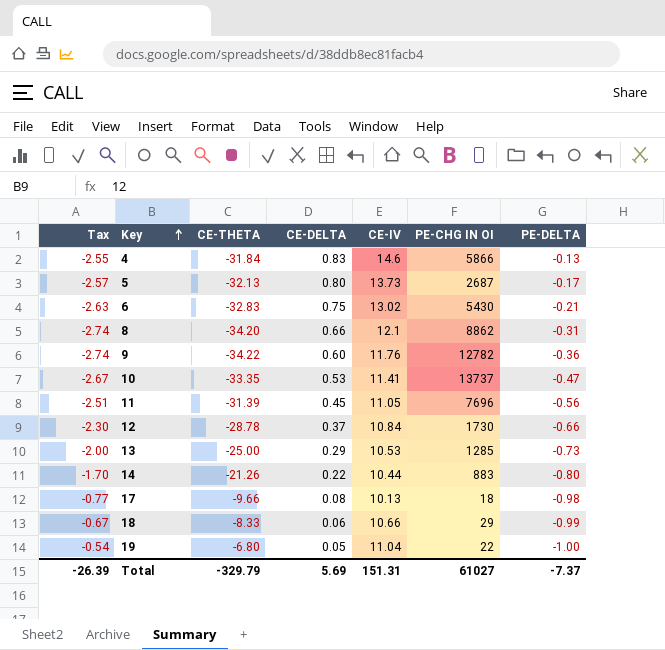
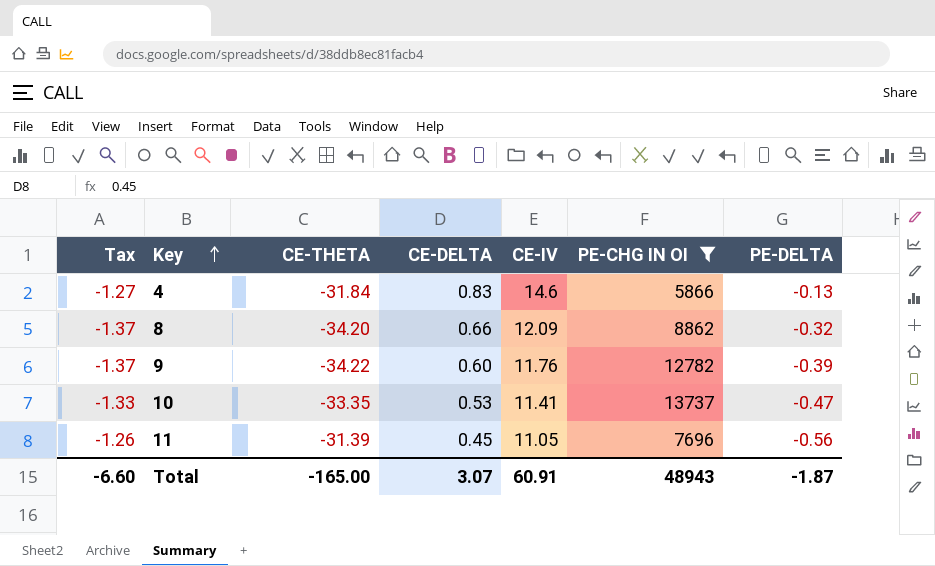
filter: none -> PE-CHG IN OI >= 5866
column Tax | formula: [CE-THETA] * 0.08 -> [CE-THETA] * 0.04
8 | CE-IV: 12.1 -> 12.09
8 | PE-DELTA: -0.31 -> -0.32
9 | PE-DELTA: -0.36 -> -0.39
Total | Tax: -26.39 -> -6.60
Total | CE-THETA: -329.79 -> -165.00
Total | CE-DELTA: 5.69 -> 3.07
Total | CE-IV: 151.31 -> 60.91
Total | PE-CHG IN OI: 61027 -> 48943
Total | PE-DELTA: -7.37 -> -1.87

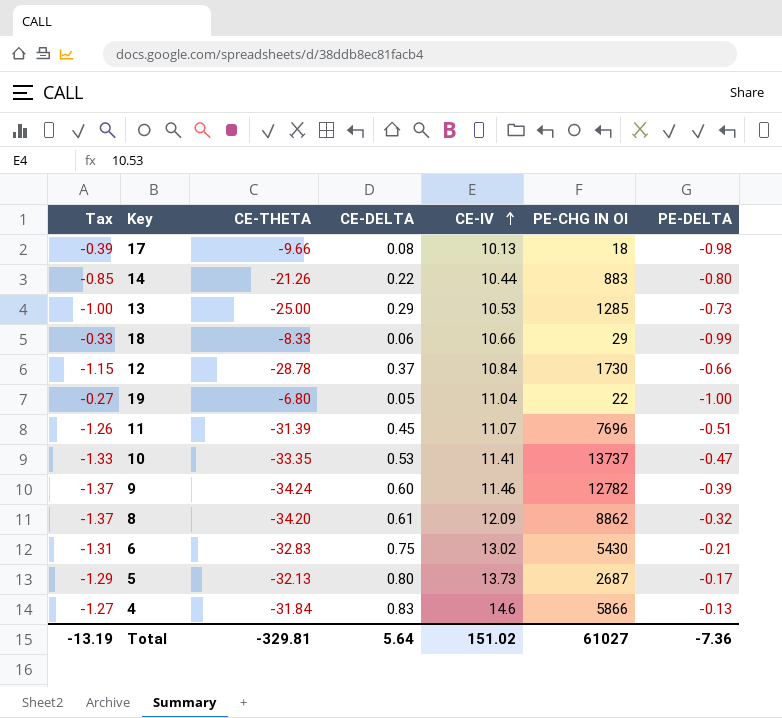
filter: PE-CHG IN OI >= 5866 -> none
row order: Key ascending -> CE-IV ascending
11 | CE-IV: 11.05 -> 11.07
11 | PE-DELTA: -0.56 -> -0.51
9 | CE-THETA: -34.22 -> -34.24
9 | CE-IV: 11.76 -> 11.46
8 | CE-DELTA: 0.66 -> 0.61
Total | Tax: -6.60 -> -13.19
Total | CE-THETA: -165.00 -> -329.81
Total | CE-DELTA: 3.07 -> 5.64
Total | CE-IV: 60.91 -> 151.02
Total | PE-CHG IN OI: 48943 -> 61027
Total | PE-DELTA: -1.87 -> -7.36

